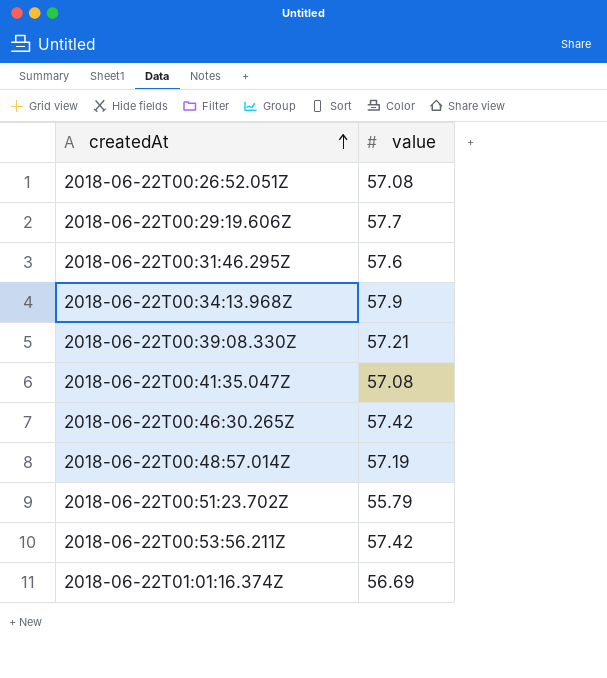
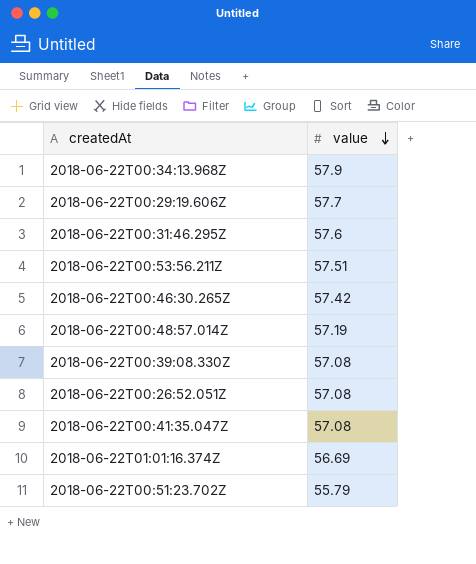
row order: createdAt ascending -> value descending
2018-06-22T00:53:56.211Z | value: 57.42 -> 57.51
2018-06-22T00:39:08.330Z | value: 57.21 -> 57.08

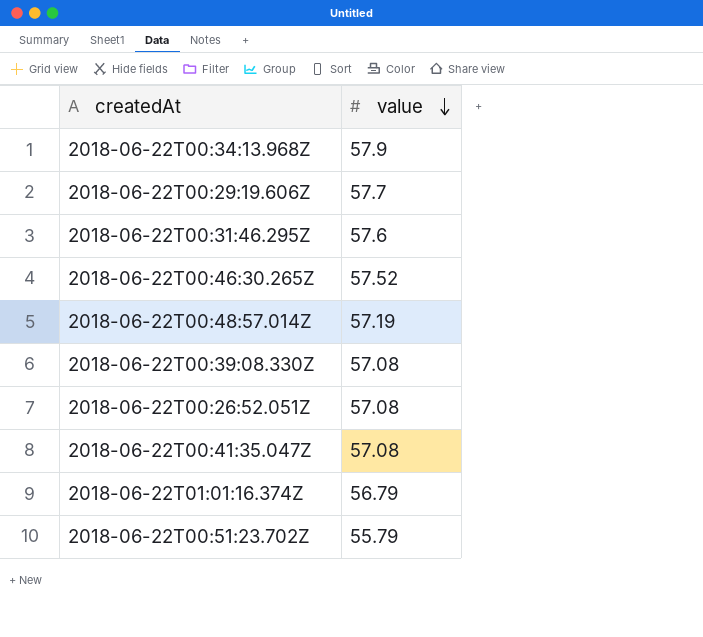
row 2018-06-22T00:53:56.211Z: 57.51 -> none
2018-06-22T00:46:30.265Z | value: 57.42 -> 57.52
2018-06-22T01:01:16.374Z | value: 56.69 -> 56.79

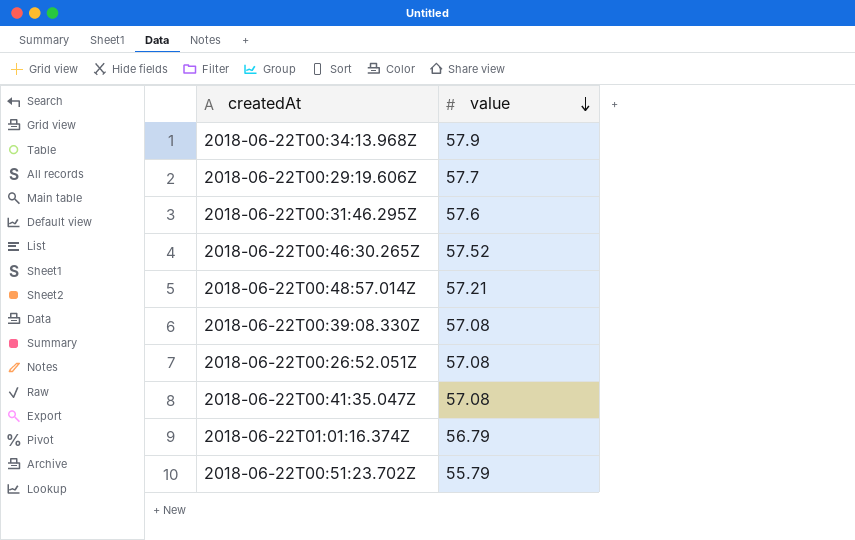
2018-06-22T00:48:57.014Z | value: 57.19 -> 57.21

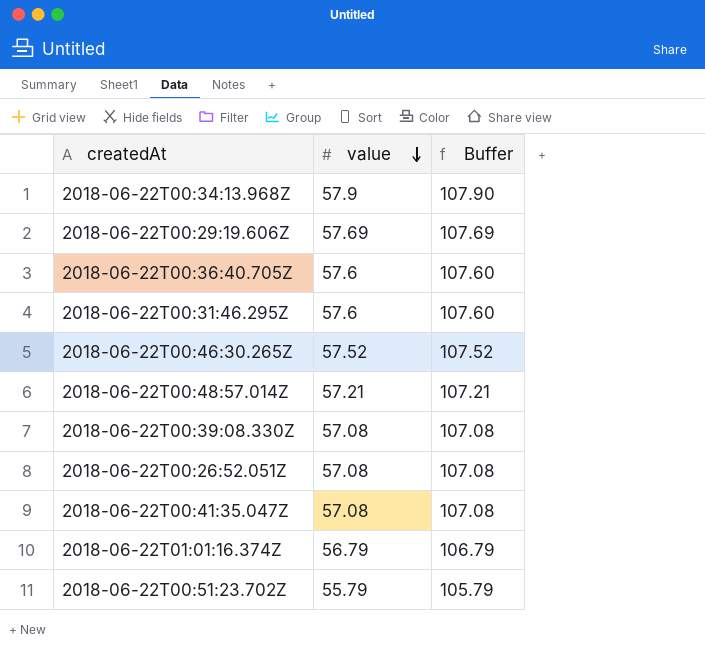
column Buffer | formula: none -> [value] + 50
2018-06-22T00:29:19.606Z | value: 57.7 -> 57.69
row 2018-06-22T00:36:40.705Z: none -> 57.6 | 107.60

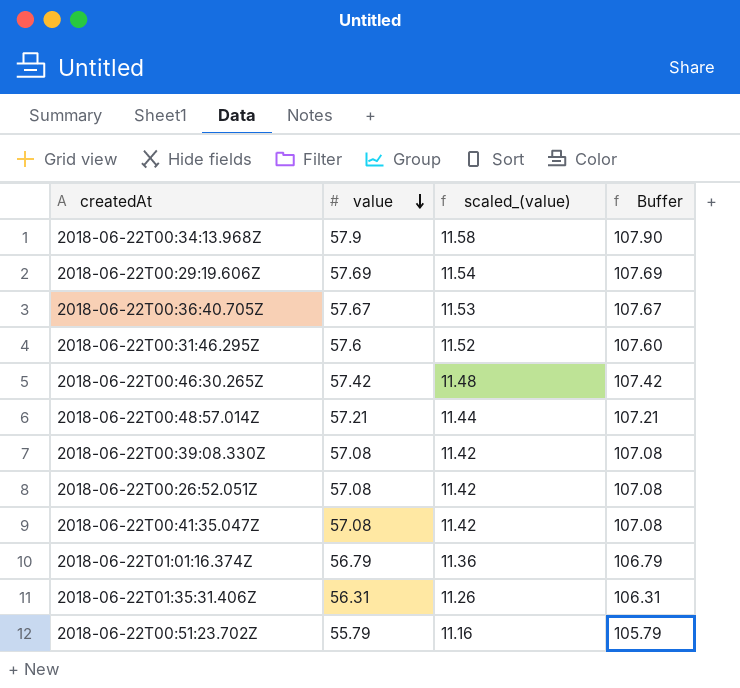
column scaled_(value) | formula: none -> [value] * 0.2
2018-06-22T00:36:40.705Z | value: 57.6 -> 57.67
2018-06-22T00:36:40.705Z | Buffer: 107.60 -> 107.67
2018-06-22T00:46:30.265Z | value: 57.52 -> 57.42
2018-06-22T00:46:30.265Z | Buffer: 107.52 -> 107.42
row 2018-06-22T01:35:31.406Z: none -> 56.31 | 11.26 | 106.31

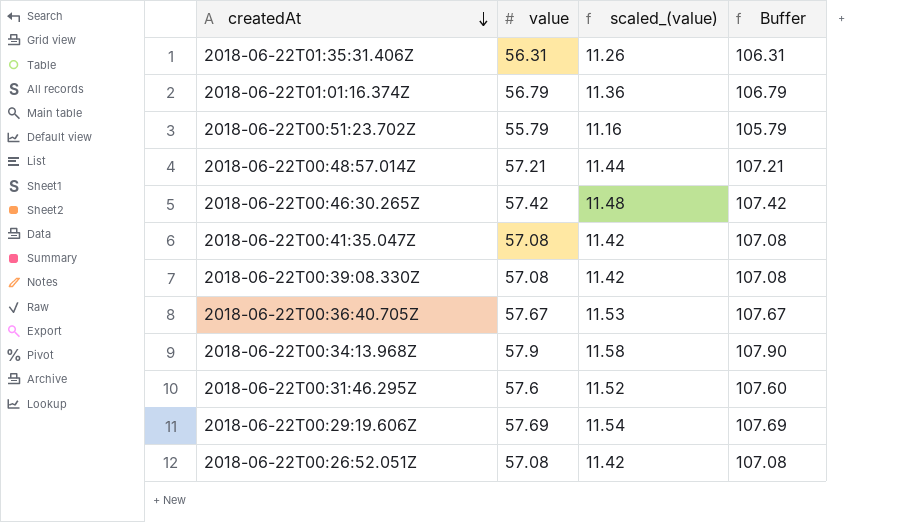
row order: value descending -> createdAt descending

